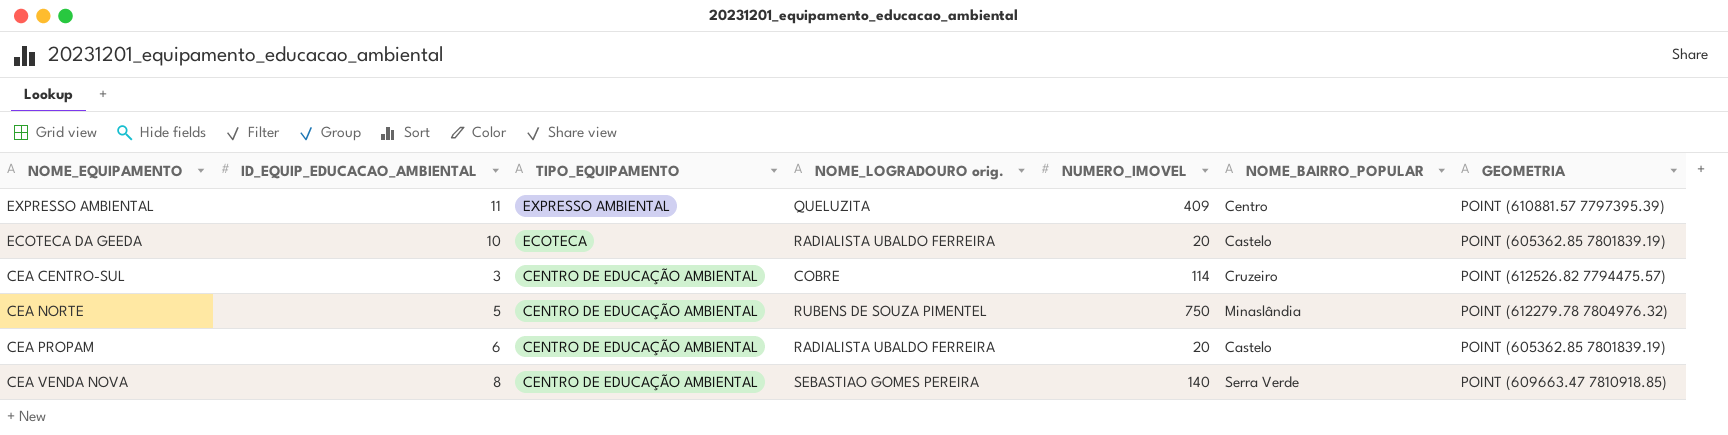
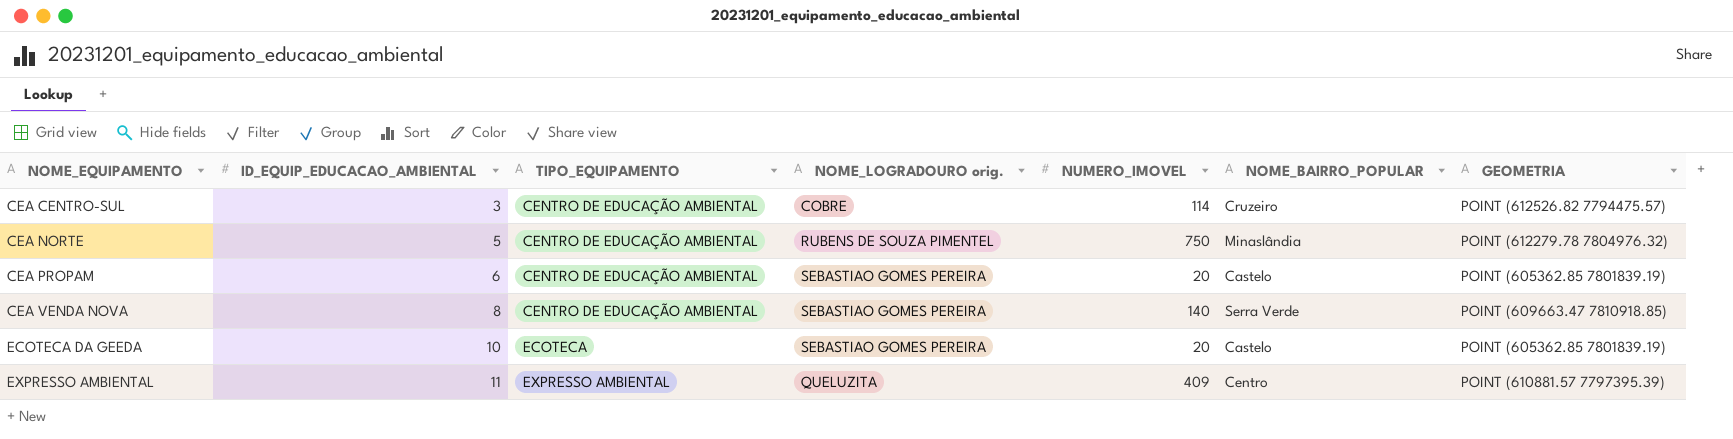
row order: TIPO_EQUIPAMENTO descending -> NOME_EQUIPAMENTO ascending
CEA PROPAM | NOME_LOGRADOURO orig.: RADIALISTA UBALDO FERREIRA -> SEBASTIAO GOMES PEREIRA
ECOTECA DA GEEDA | NOME_LOGRADOURO orig.: RADIALISTA UBALDO FERREIRA -> SEBASTIAO GOMES PEREIRA

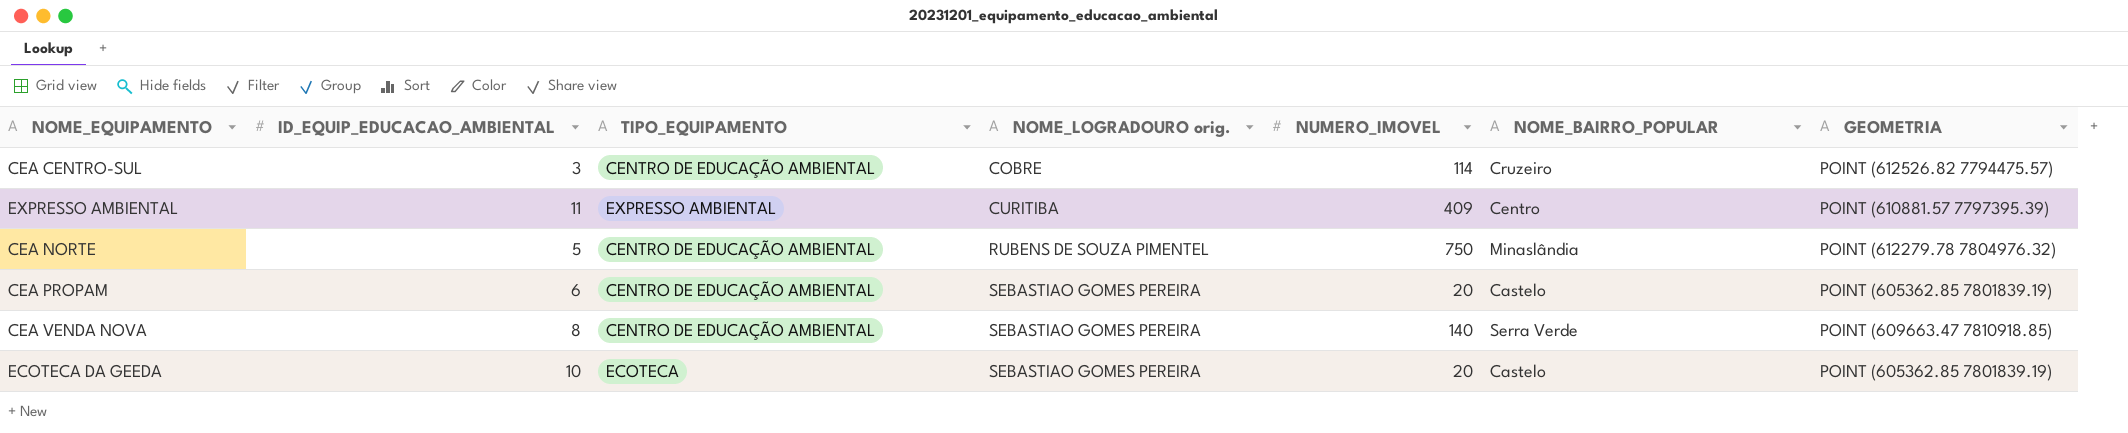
row order: NOME_EQUIPAMENTO ascending -> NOME_LOGRADOURO orig. ascending
EXPRESSO AMBIENTAL | NOME_LOGRADOURO orig.: QUELUZITA -> CURITIBA

